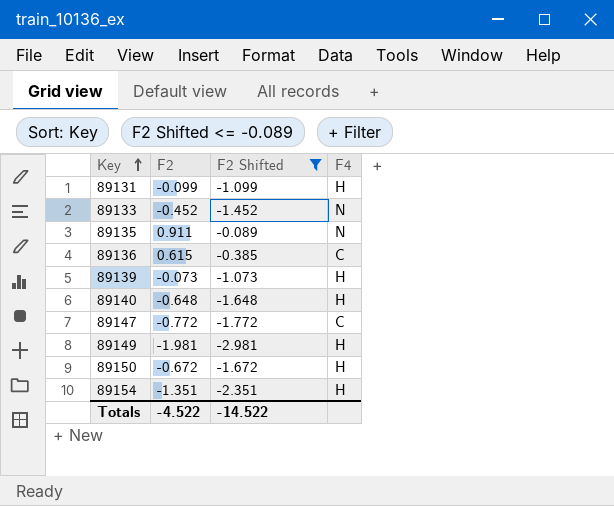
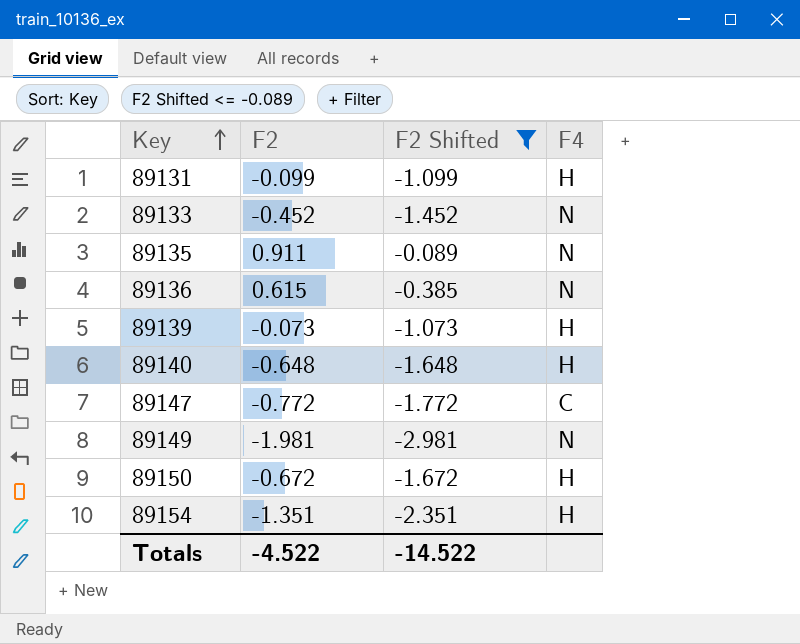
89136 | F4: C -> N
89149 | F4: H -> N

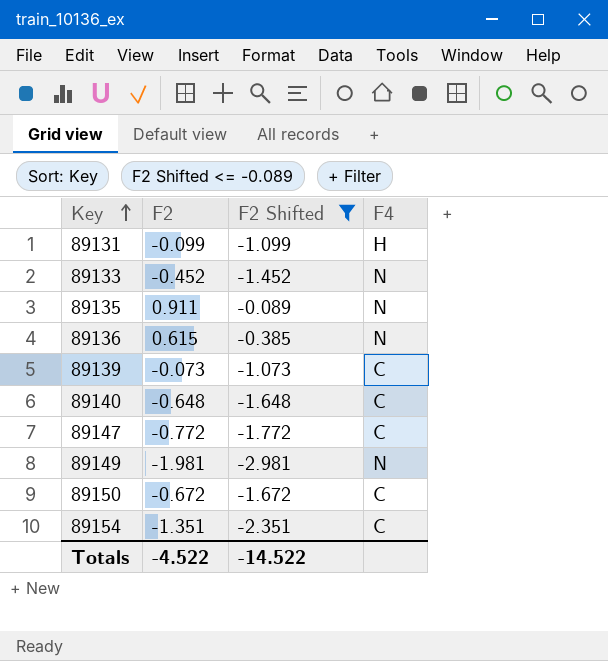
89139 | F4: H -> C
89140 | F4: H -> C
89150 | F4: H -> C
89154 | F4: H -> C

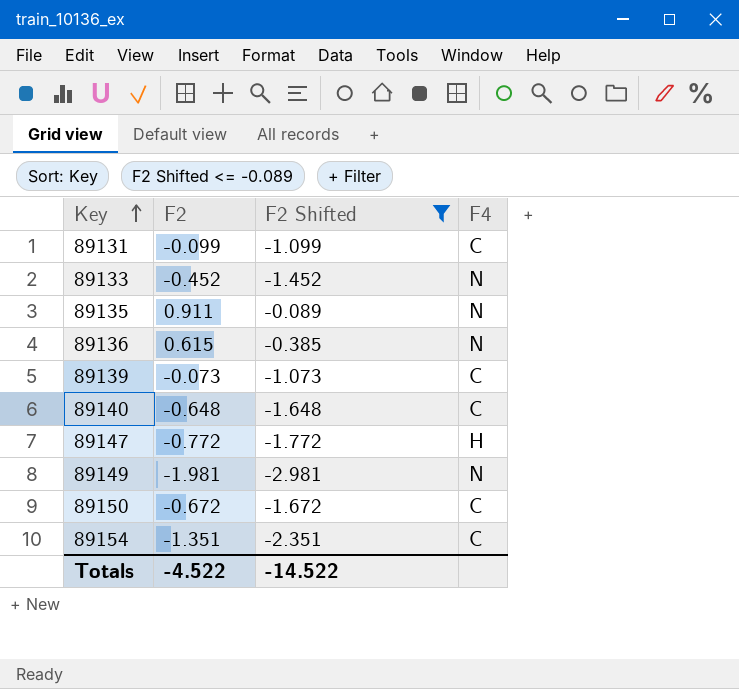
89131 | F4: H -> C
89147 | F4: C -> H

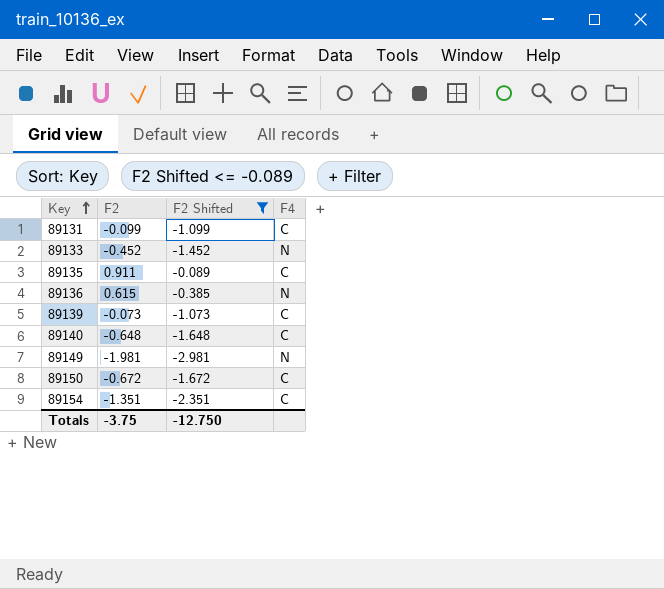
row 89147: -0.772 | -1.772 | H -> none
89135 | F4: N -> C
Totals | F2: -4.522 -> -3.75
Totals | F2 Shifted: -14.522 -> -12.750

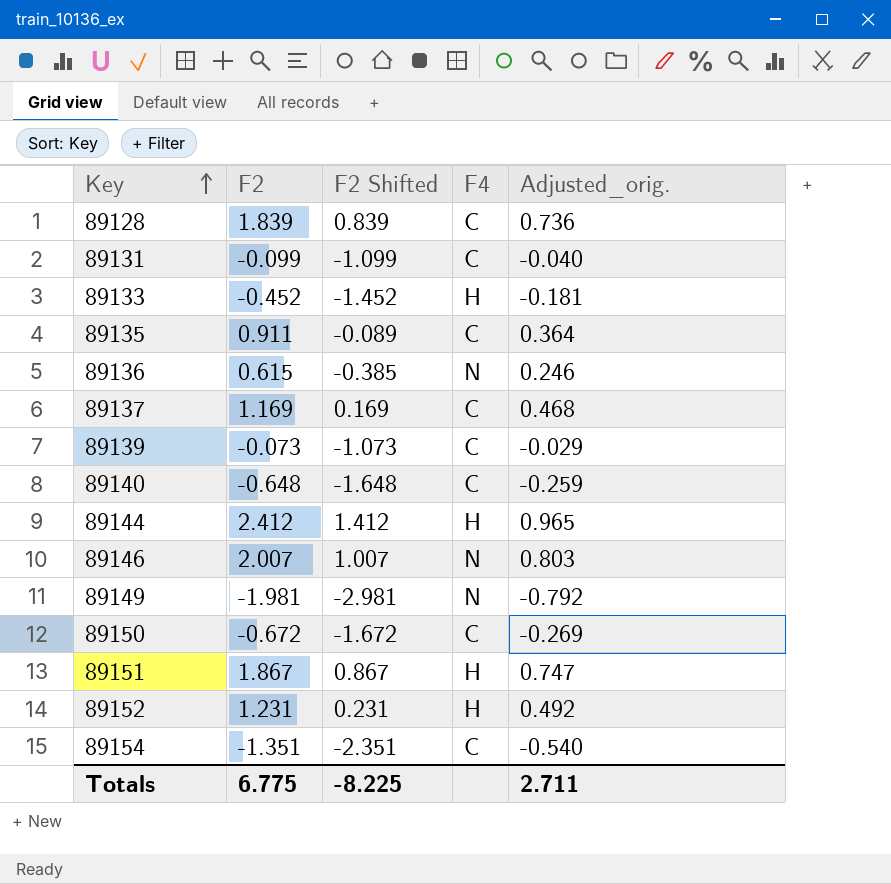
filter: F2 Shifted <= -0.089 -> none
column Adjusted_orig. | formula: none -> [F2] * 0.4
89133 | F4: N -> H
Totals | F2: -3.75 -> 6.775
Totals | F2 Shifted: -12.750 -> -8.225

